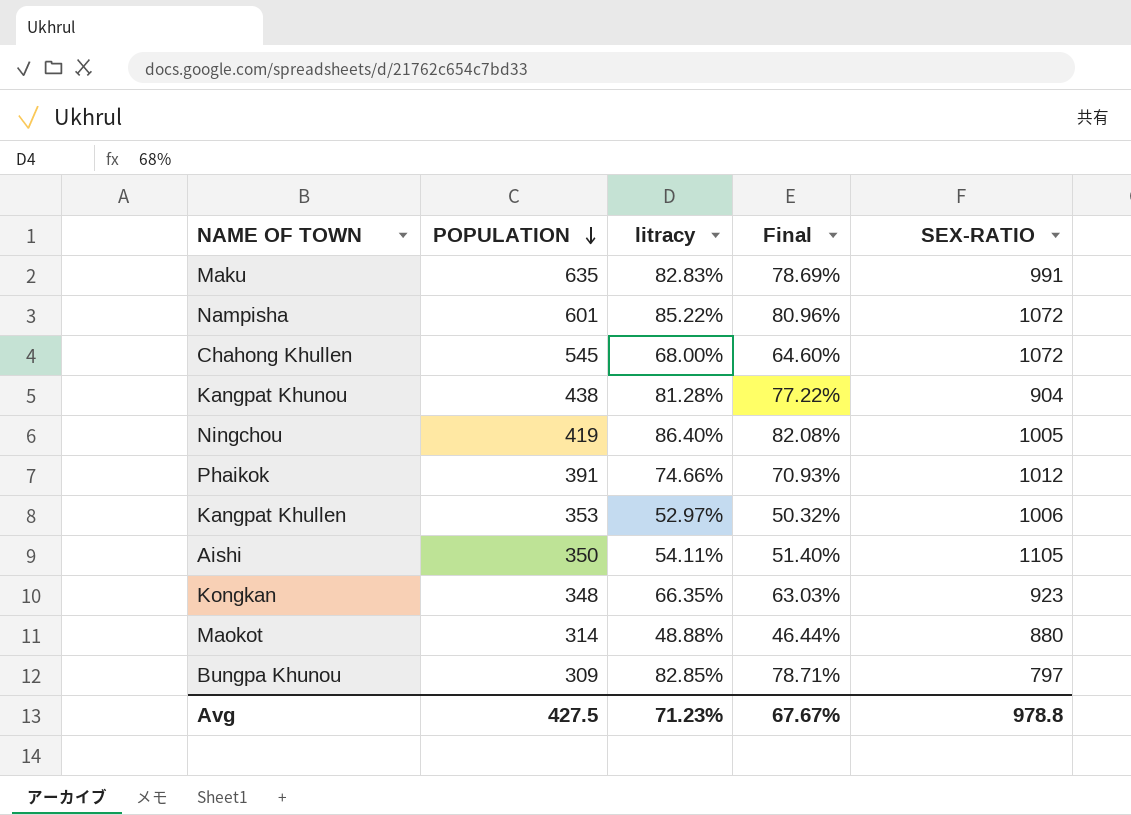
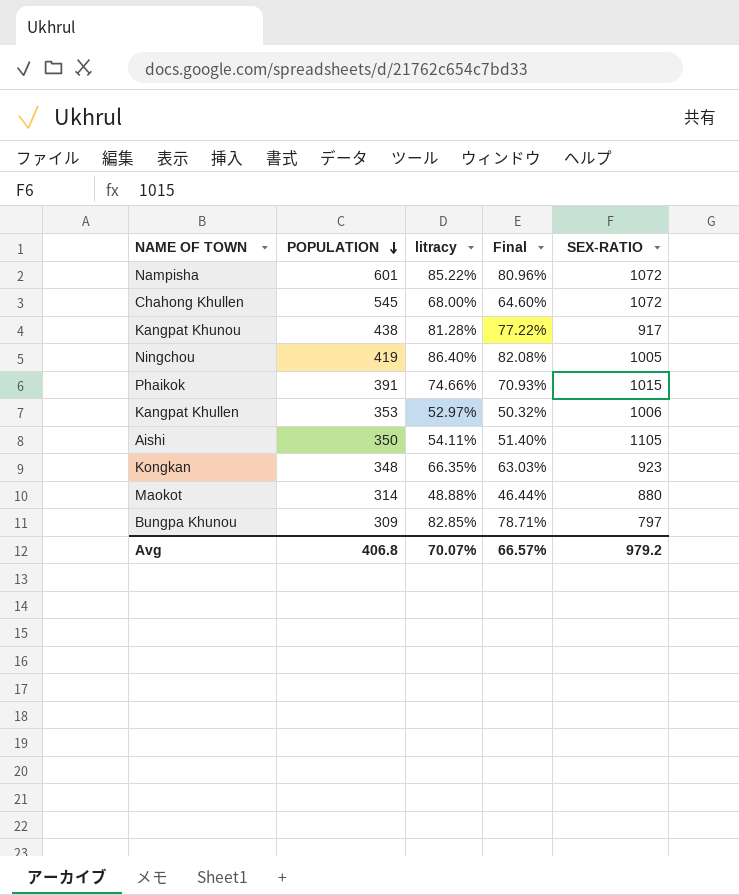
row Maku: 635 | 82.83% | 78.69% | 991 -> none
Kangpat Khunou | SEX-RATIO: 904 -> 917
Phaikok | SEX-RATIO: 1012 -> 1015
Avg | POPULATION: 427.5 -> 406.8
Avg | litracy: 71.23% -> 70.07%
Avg | Final: 67.67% -> 66.57%
Avg | SEX-RATIO: 978.8 -> 979.2

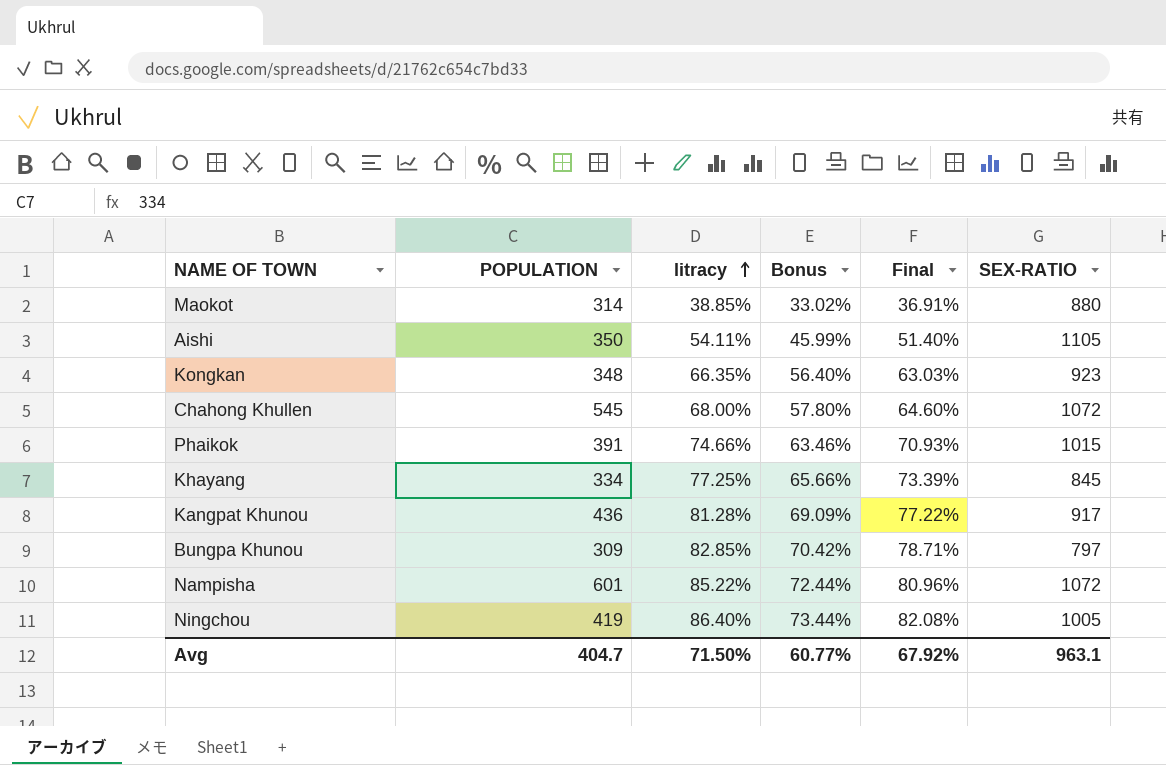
row order: POPULATION descending -> litracy ascending
column Bonus | formula: none -> [litracy] * 0.85
row Kangpat Khullen: 353 | 52.97% | 50.32% | 1006 -> none
Maokot | litracy: 48.88% -> 38.85%
Maokot | Final: 46.44% -> 36.91%
row Khayang: none -> 334 | 77.25% | 65.66% | 73.39% | 845
Kangpat Khunou | POPULATION: 438 -> 436
Avg | POPULATION: 406.8 -> 404.7
Avg | litracy: 70.07% -> 71.50%
Avg | Final: 66.57% -> 67.92%
Avg | SEX-RATIO: 979.2 -> 963.1

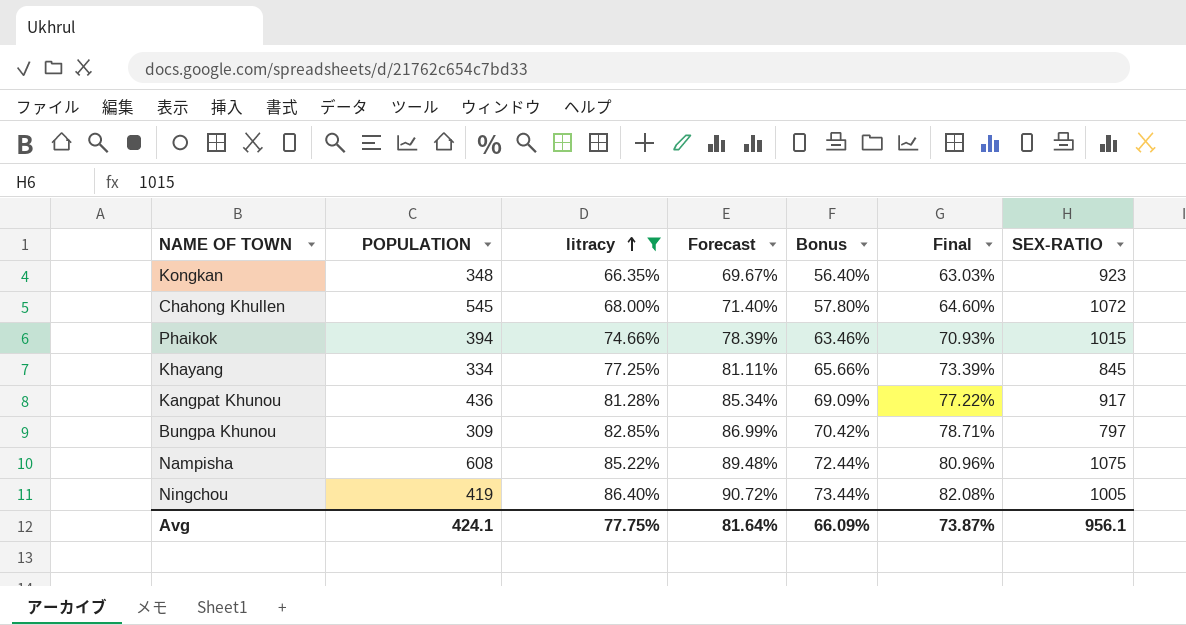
filter: none -> litracy >= 66.35%
column Forecast | formula: none -> [litracy] * 1.05
Phaikok | POPULATION: 391 -> 394
Nampisha | POPULATION: 601 -> 608
Nampisha | SEX-RATIO: 1072 -> 1075
Avg | POPULATION: 404.7 -> 424.1
Avg | litracy: 71.50% -> 77.75%
Avg | Bonus: 60.77% -> 66.09%
Avg | Final: 67.92% -> 73.87%
Avg | SEX-RATIO: 963.1 -> 956.1

